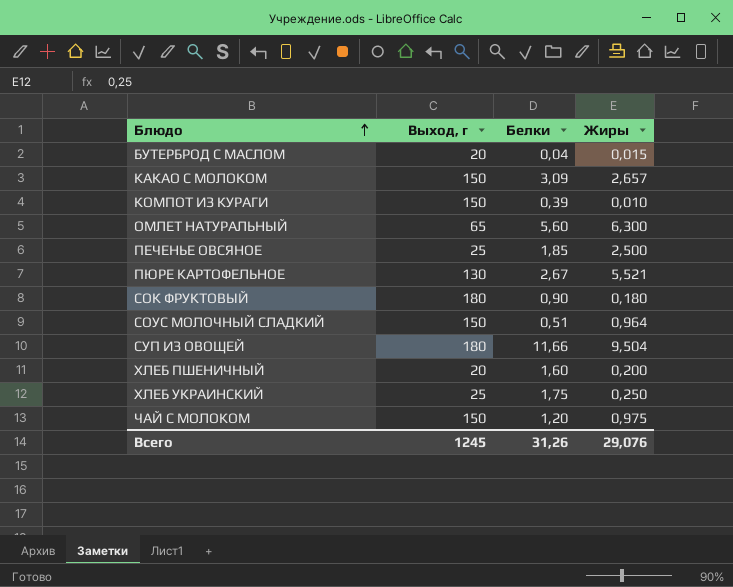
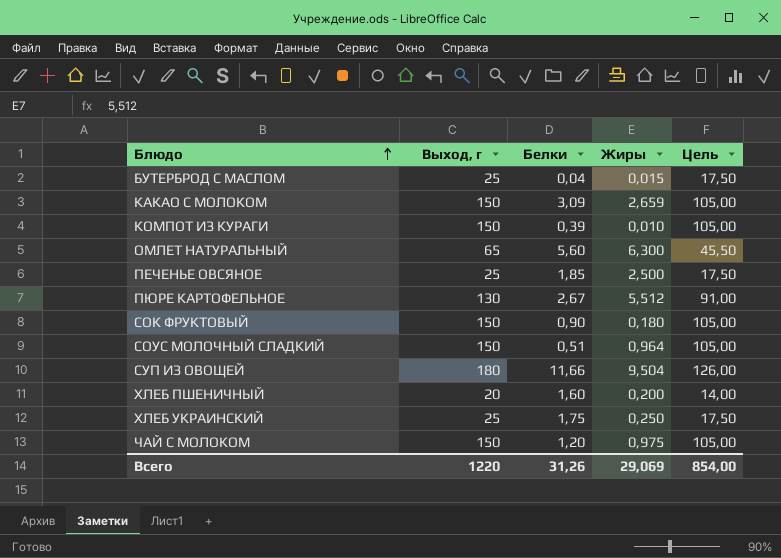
column Цель | formula: none -> [Выход, г] * 0,7
БУТЕРБРОД С МАСЛОМ | Выход, г: 20 -> 25
КАКАО С МОЛОКОМ | Жиры: 2,657 -> 2,659
ПЮРЕ КАРТОФЕЛЬНОЕ | Жиры: 5,521 -> 5,512
СОК ФРУКТОВЫЙ | Выход, г: 180 -> 150
Всего | Выход, г: 1245 -> 1220
Всего | Жиры: 29,076 -> 29,069

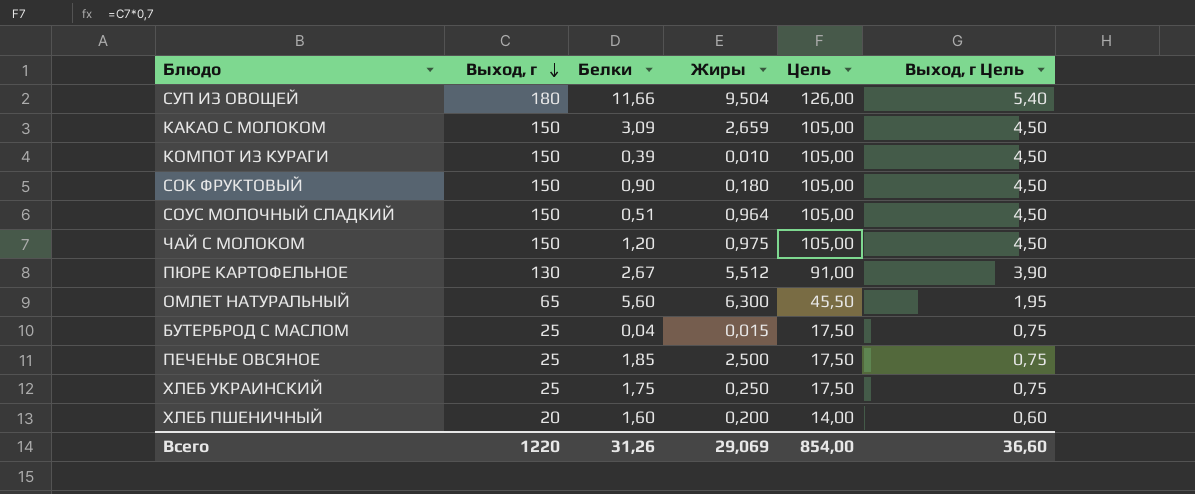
row order: Блюдо ascending -> Выход, г descending
column Выход, г Цель | formula: none -> [Выход, г] * 0,03

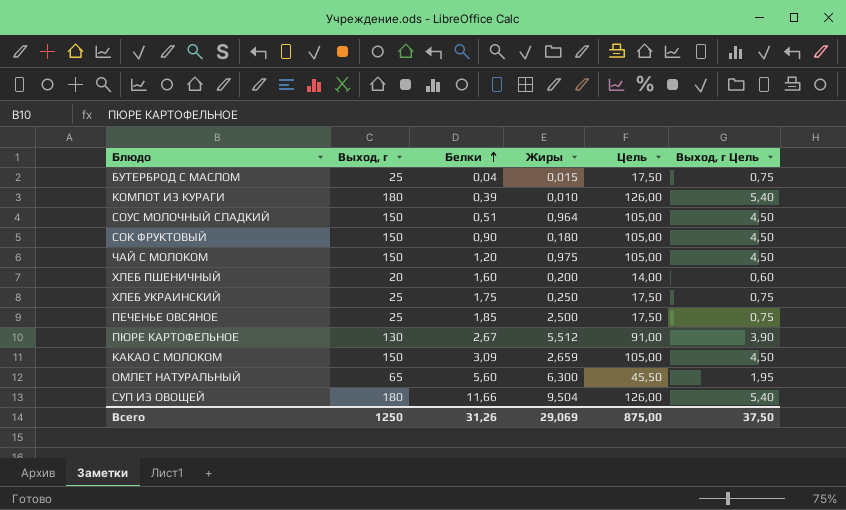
row order: Выход, г descending -> Белки ascending
КОМПОТ ИЗ КУРАГИ | Выход, г: 150 -> 180
КОМПОТ ИЗ КУРАГИ | Цель: 105,00 -> 126,00
КОМПОТ ИЗ КУРАГИ | Выход, г Цель: 4,50 -> 5,40
Всего | Выход, г: 1220 -> 1250
Всего | Цель: 854,00 -> 875,00
Всего | Выход, г Цель: 36,60 -> 37,50

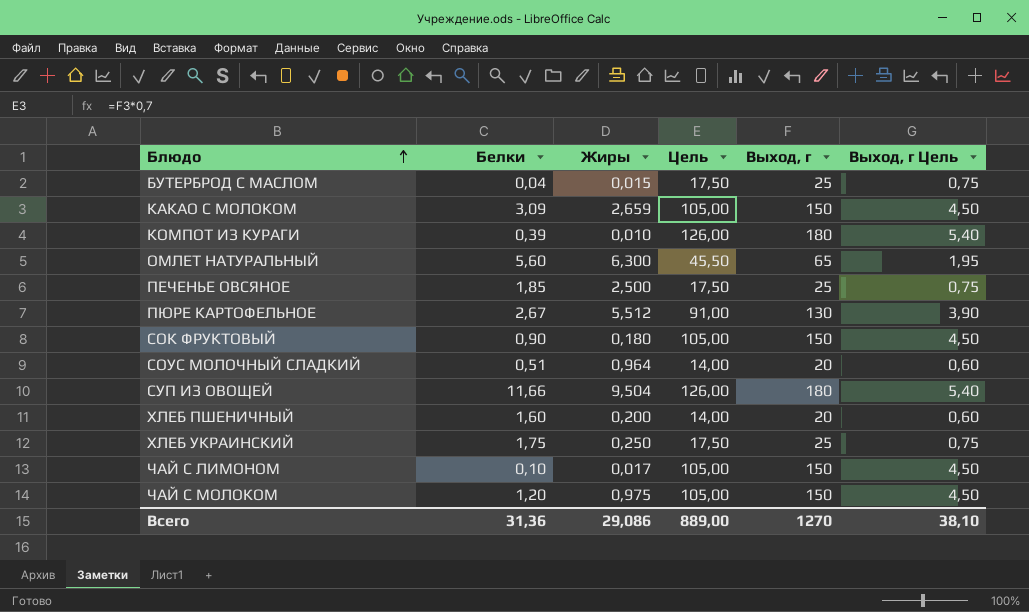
row order: Белки ascending -> Блюдо ascending
column Выход, г | position: 2 -> 5
СОУС МОЛОЧНЫЙ СЛАДКИЙ | Цель: 105,00 -> 14,00
СОУС МОЛОЧНЫЙ СЛАДКИЙ | Выход, г: 150 -> 20
СОУС МОЛОЧНЫЙ СЛАДКИЙ | Выход, г Цель: 4,50 -> 0,60
row ЧАЙ С ЛИМОНОМ: none -> 0,10 | 0,017 | 105,00 | 150 | 4,50
Всего | Белки: 31,26 -> 31,36
Всего | Жиры: 29,069 -> 29,086
Всего | Цель: 875,00 -> 889,00
Всего | Выход, г: 1250 -> 1270
Всего | Выход, г Цель: 37,50 -> 38,10

